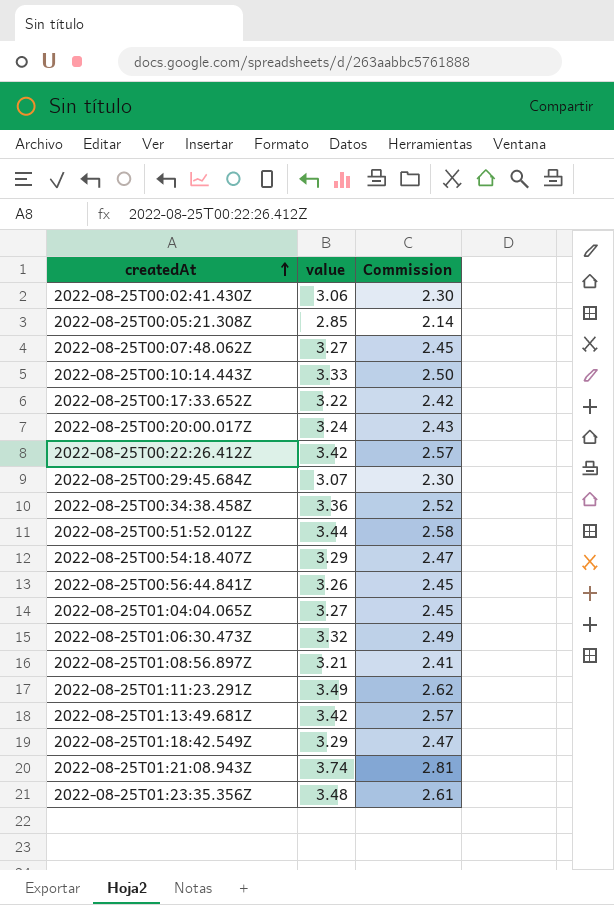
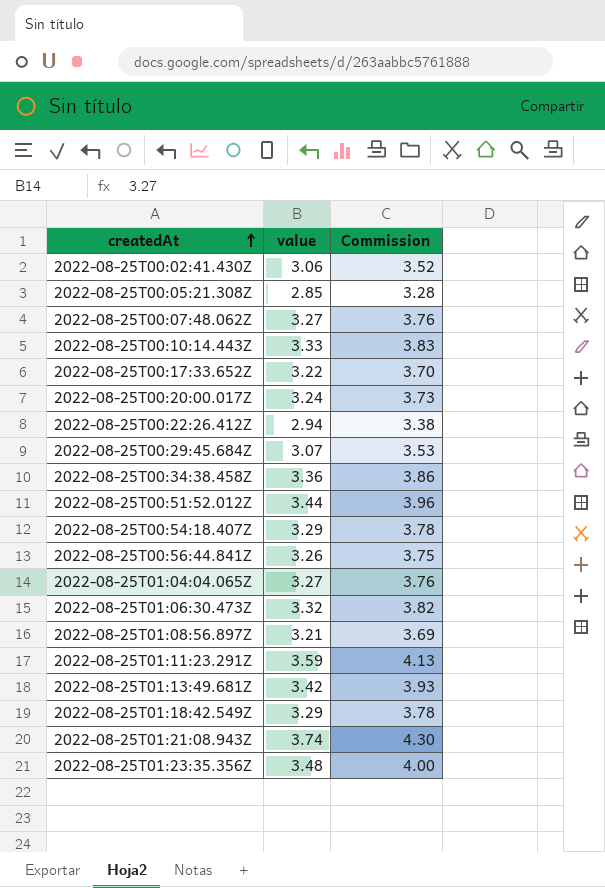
column Commission | formula: [value] * 0.75 -> [value] * 1.15
2022-08-25T00:22:26.412Z | value: 3.42 -> 2.94
2022-08-25T01:11:23.291Z | value: 3.49 -> 3.59

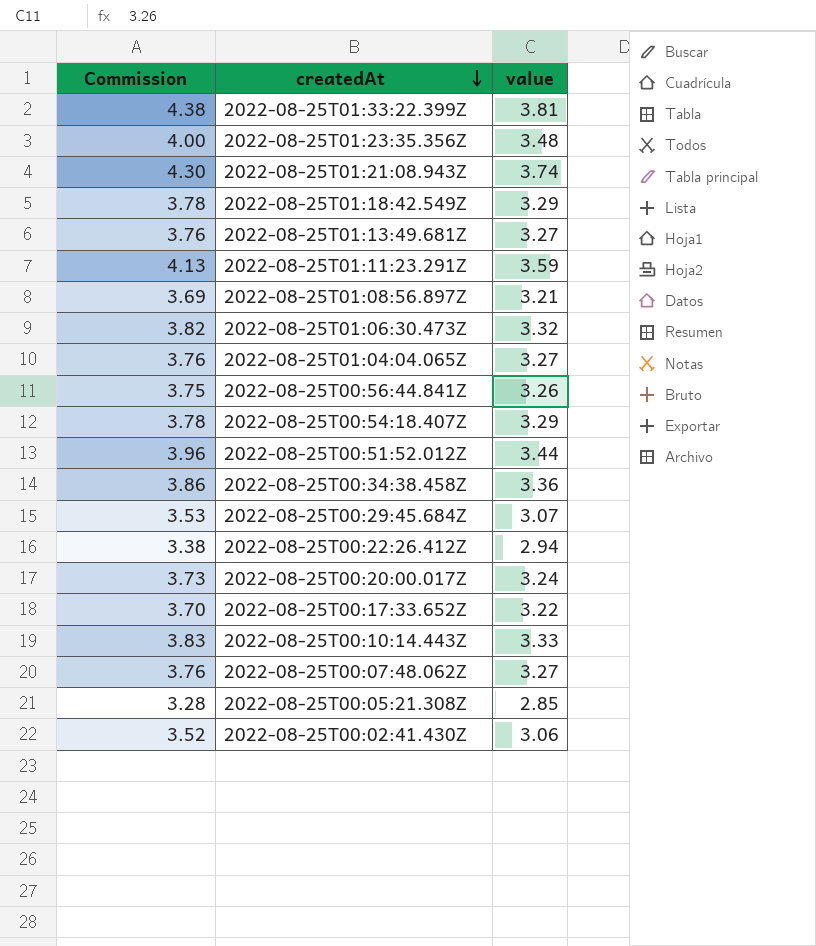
row order: createdAt ascending -> createdAt descending
column Commission | position: 3 -> 1
row 2022-08-25T01:33:22.399Z: none -> 4.38 | 3.81
2022-08-25T01:13:49.681Z | Commission: 3.93 -> 3.76
2022-08-25T01:13:49.681Z | value: 3.42 -> 3.27

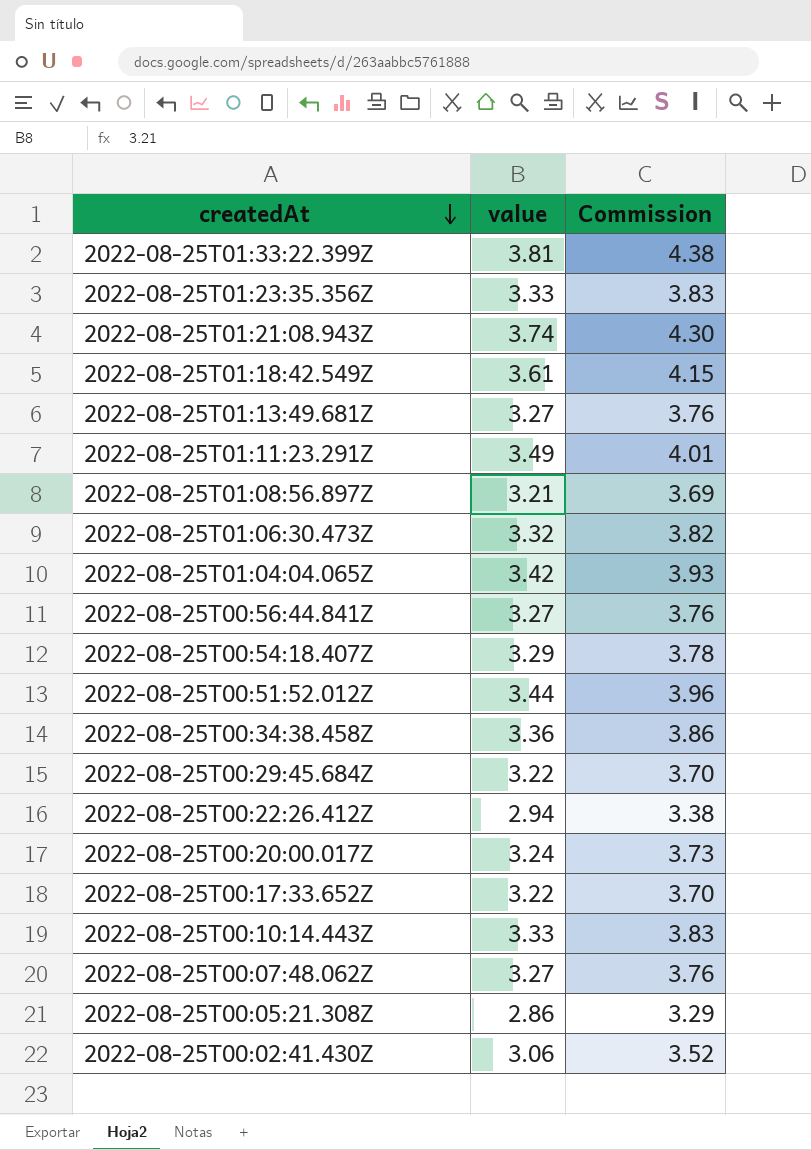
column Commission | position: 1 -> 3
2022-08-25T01:23:35.356Z | value: 3.48 -> 3.33
2022-08-25T01:23:35.356Z | Commission: 4.00 -> 3.83
2022-08-25T01:18:42.549Z | value: 3.29 -> 3.61
2022-08-25T01:18:42.549Z | Commission: 3.78 -> 4.15
2022-08-25T01:11:23.291Z | value: 3.59 -> 3.49
2022-08-25T01:11:23.291Z | Commission: 4.13 -> 4.01
2022-08-25T01:04:04.065Z | value: 3.27 -> 3.42
2022-08-25T01:04:04.065Z | Commission: 3.76 -> 3.93
2022-08-25T00:56:44.841Z | value: 3.26 -> 3.27
2022-08-25T00:56:44.841Z | Commission: 3.75 -> 3.76
2022-08-25T00:29:45.684Z | value: 3.07 -> 3.22
2022-08-25T00:29:45.684Z | Commission: 3.53 -> 3.70
2022-08-25T00:05:21.308Z | value: 2.85 -> 2.86
2022-08-25T00:05:21.308Z | Commission: 3.28 -> 3.29

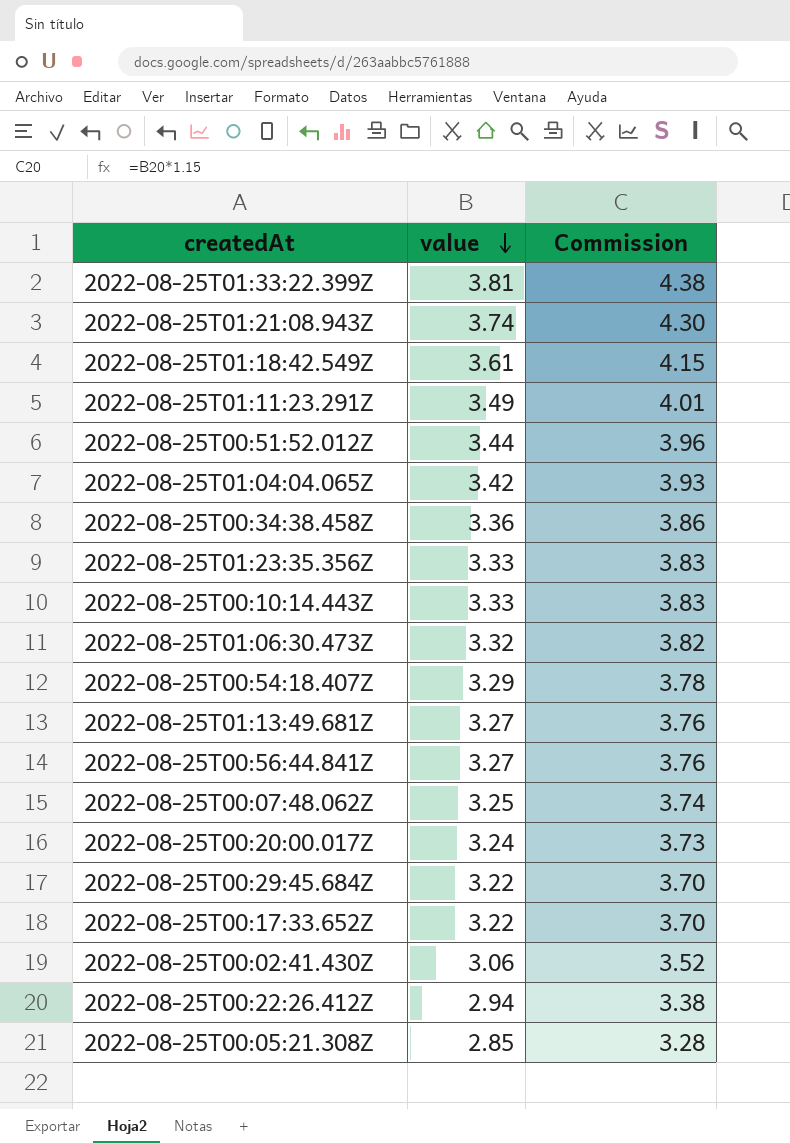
row order: createdAt descending -> value descending
row 2022-08-25T01:08:56.897Z: 3.21 | 3.69 -> none
2022-08-25T00:07:48.062Z | value: 3.27 -> 3.25
2022-08-25T00:07:48.062Z | Commission: 3.76 -> 3.74
2022-08-25T00:05:21.308Z | value: 2.86 -> 2.85
2022-08-25T00:05:21.308Z | Commission: 3.29 -> 3.28

